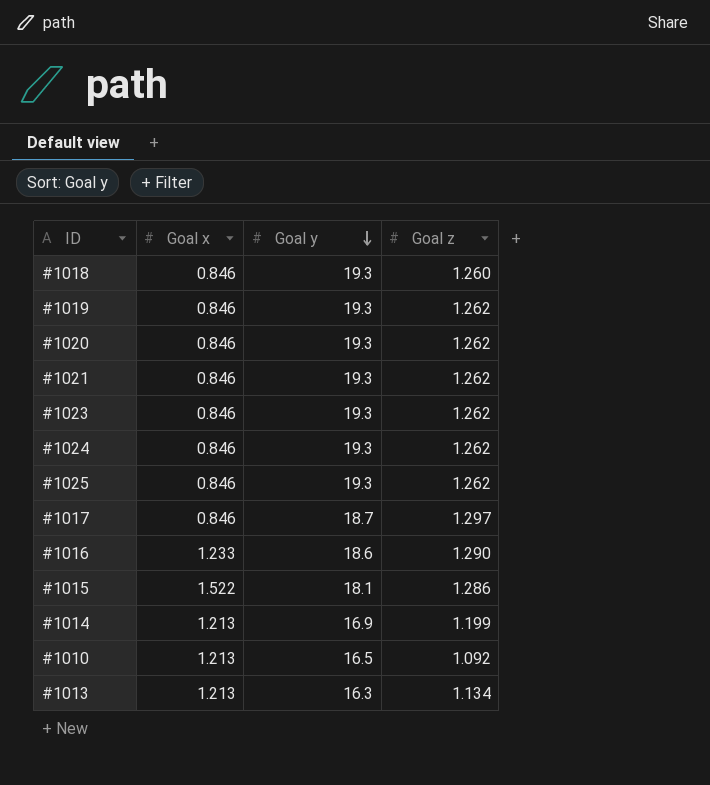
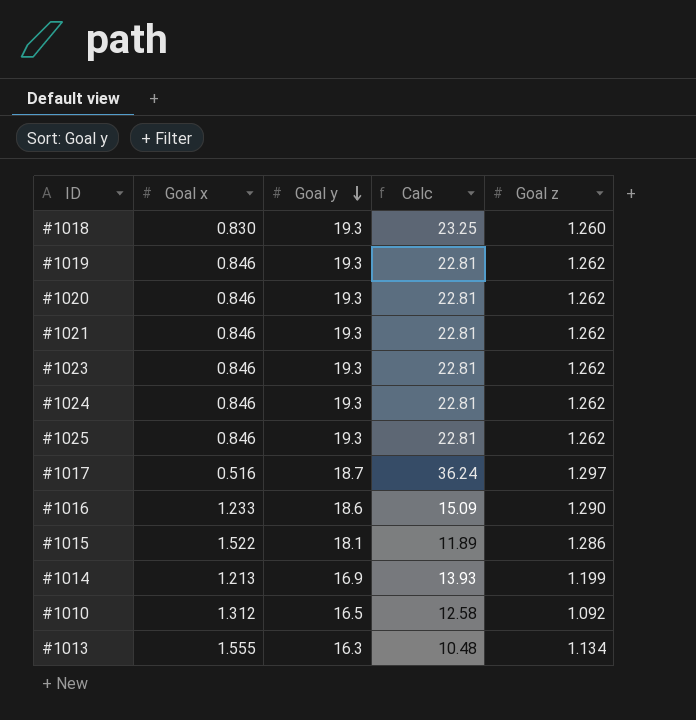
column Calc | formula: none -> [Goal y] / [Goal x]
#1018 | Goal x: 0.846 -> 0.830
#1017 | Goal x: 0.846 -> 0.516
#1010 | Goal x: 1.213 -> 1.312
#1013 | Goal x: 1.213 -> 1.555

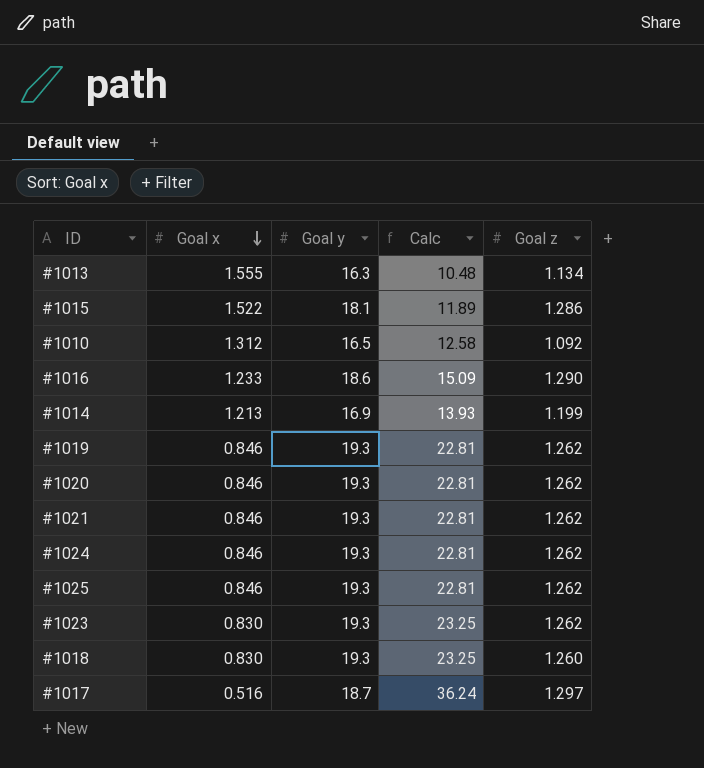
row order: Goal y descending -> Goal x descending
#1023 | Goal x: 0.846 -> 0.830
#1023 | Calc: 22.81 -> 23.25

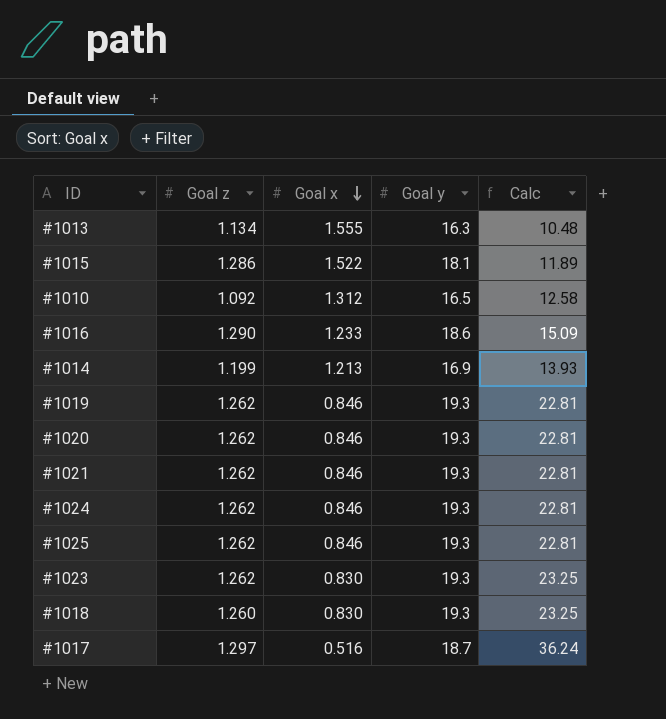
column Goal z | position: 5 -> 2

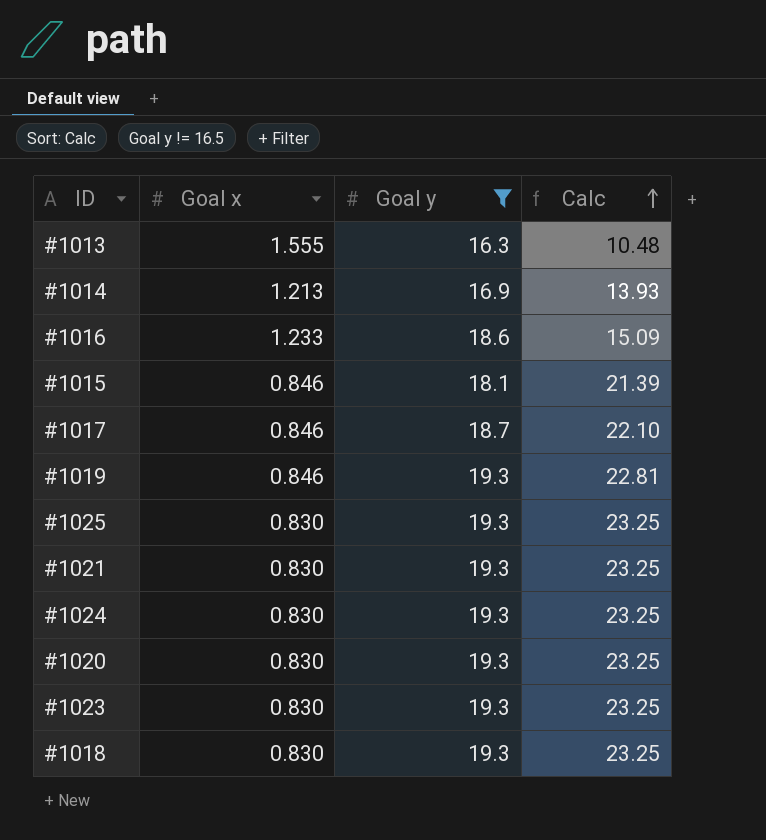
filter: none -> Goal y != 16.5
row order: Goal x descending -> Calc ascending
column Goal z | position: 2 -> none
#1015 | Goal x: 1.522 -> 0.846
#1015 | Calc: 11.89 -> 21.39
#1017 | Goal x: 0.516 -> 0.846
#1017 | Calc: 36.24 -> 22.10
#1025 | Goal x: 0.846 -> 0.830
#1025 | Calc: 22.81 -> 23.25
#1021 | Goal x: 0.846 -> 0.830
#1021 | Calc: 22.81 -> 23.25
#1024 | Goal x: 0.846 -> 0.830
#1024 | Calc: 22.81 -> 23.25
#1020 | Goal x: 0.846 -> 0.830
#1020 | Calc: 22.81 -> 23.25

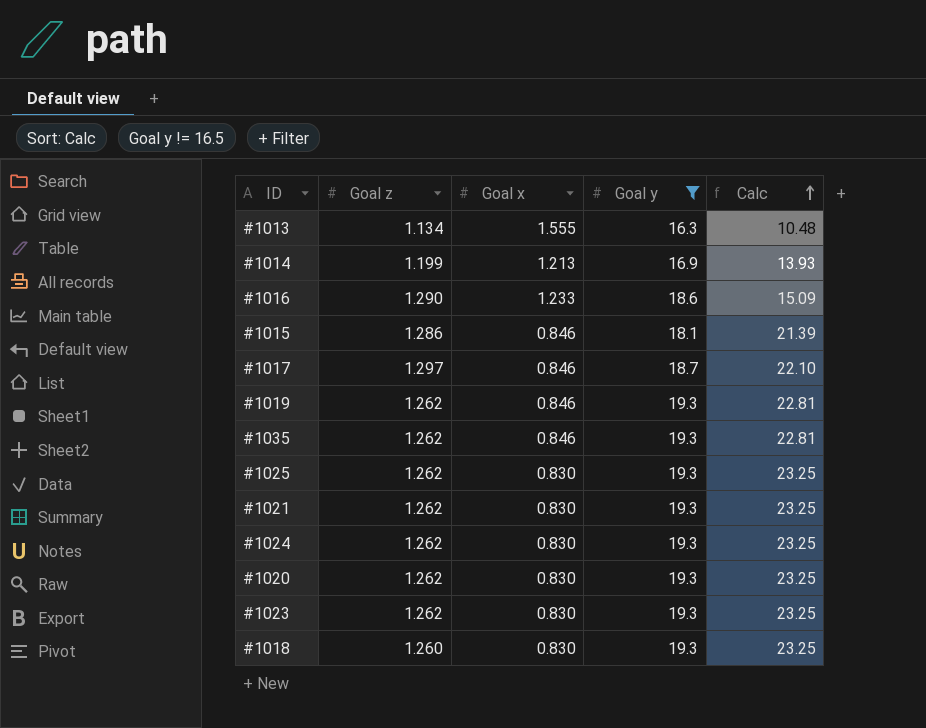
column Goal z | position: none -> 2
row #1035: none -> 1.262 | 0.846 | 19.3 | 22.81

